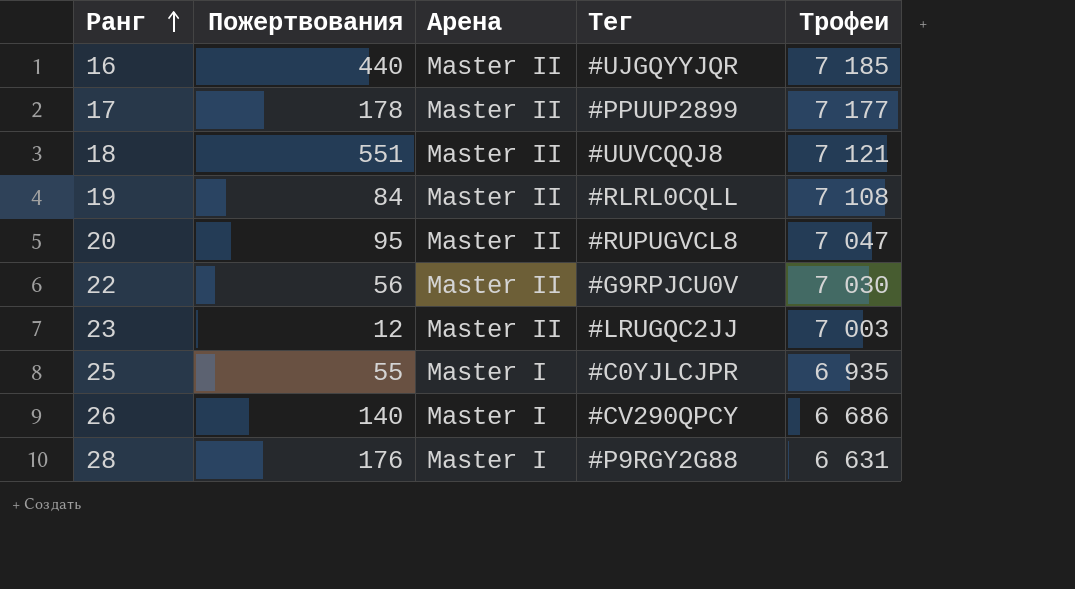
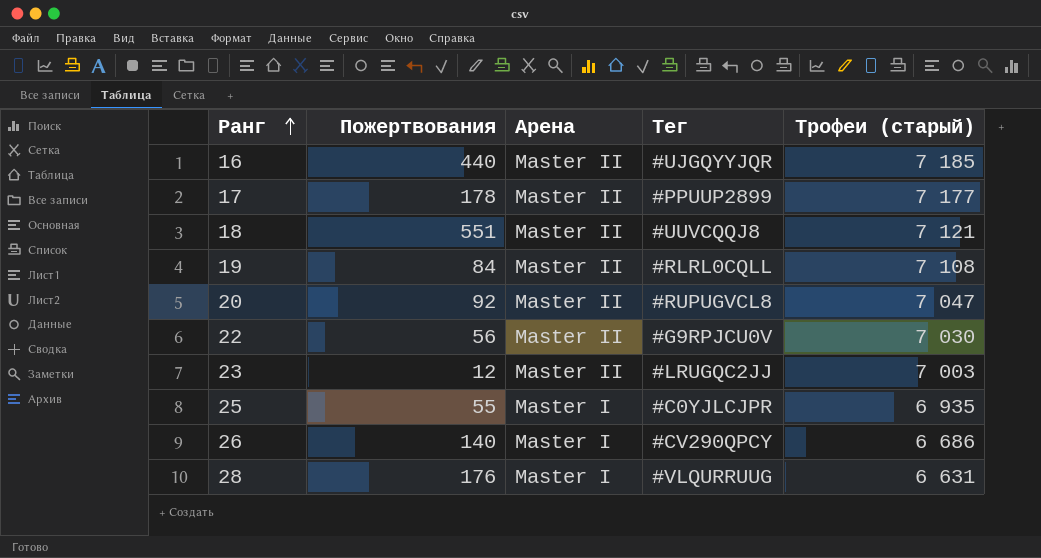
column name: Трофеи -> Трофеи (старый)
20 | Пожертвования: 95 -> 92
28 | Тег: #P9RGY2G88 -> #VLQURRUUG

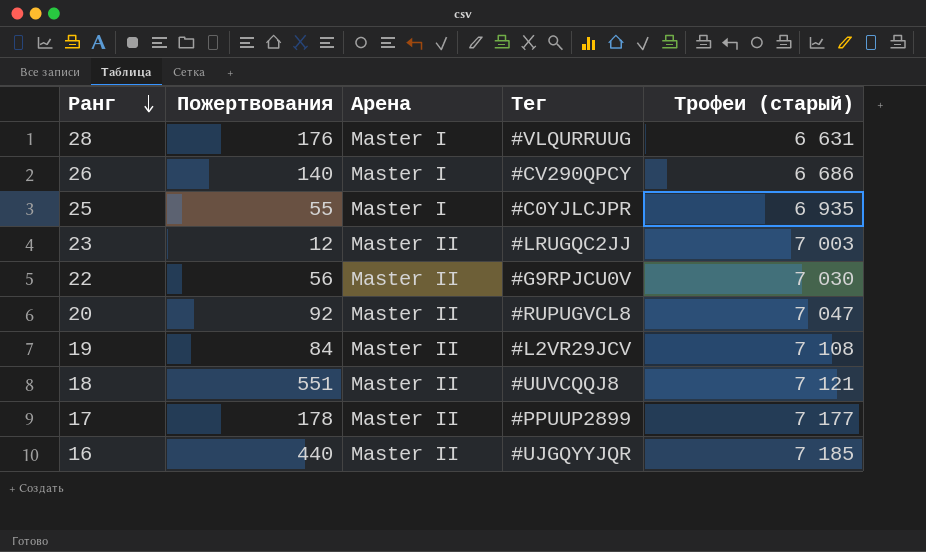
row order: Ранг ascending -> Ранг descending
19 | Тег: #RLRL0CQLL -> #L2VR29JCV

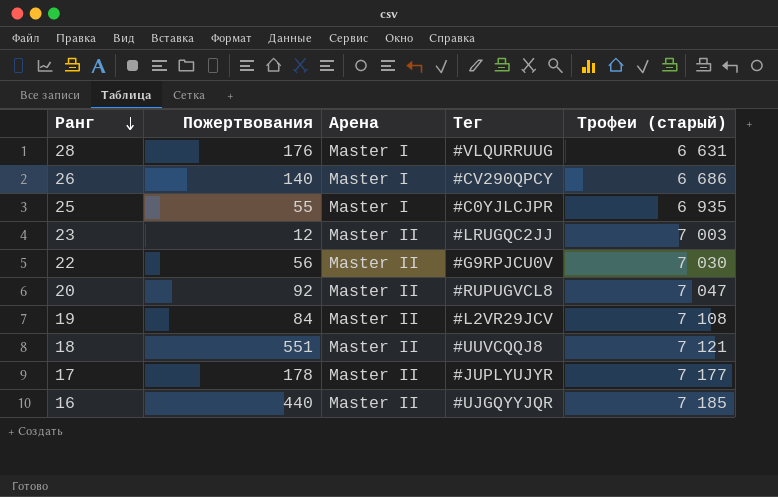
17 | Тег: #PPUUP2899 -> #JUPLYUJYR

